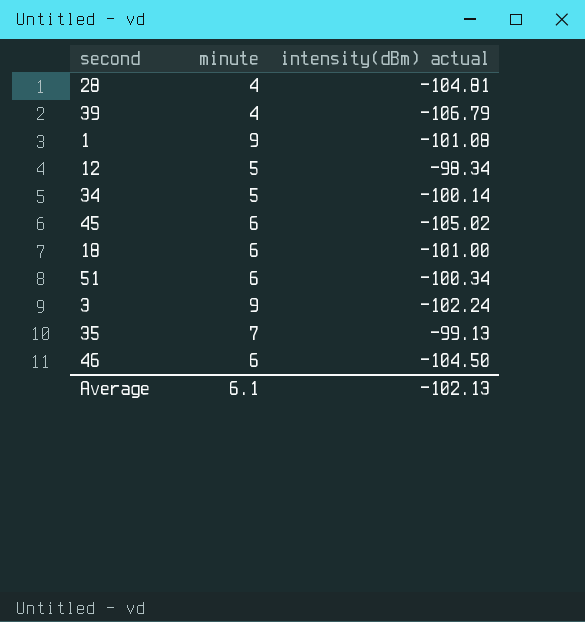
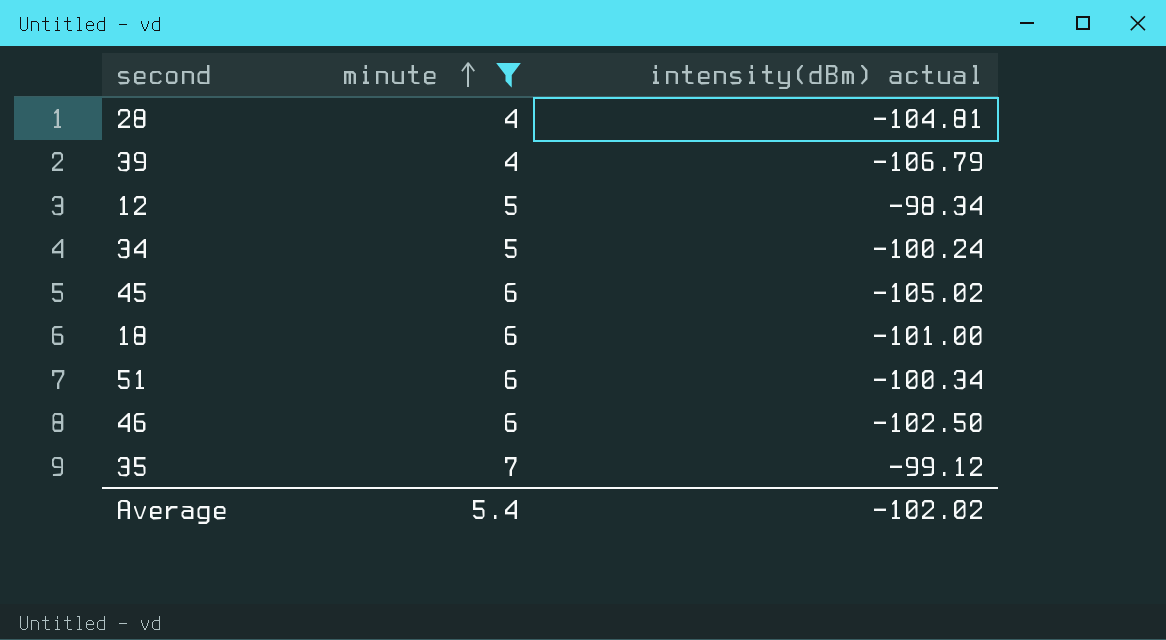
filter: none -> minute != 9
row order: none -> minute ascending
34 | intensity(dBm) actual: -100.14 -> -100.24
46 | intensity(dBm) actual: -104.50 -> -102.50
35 | intensity(dBm) actual: -99.13 -> -99.12
Average | minute: 6.1 -> 5.4
Average | intensity(dBm) actual: -102.13 -> -102.02

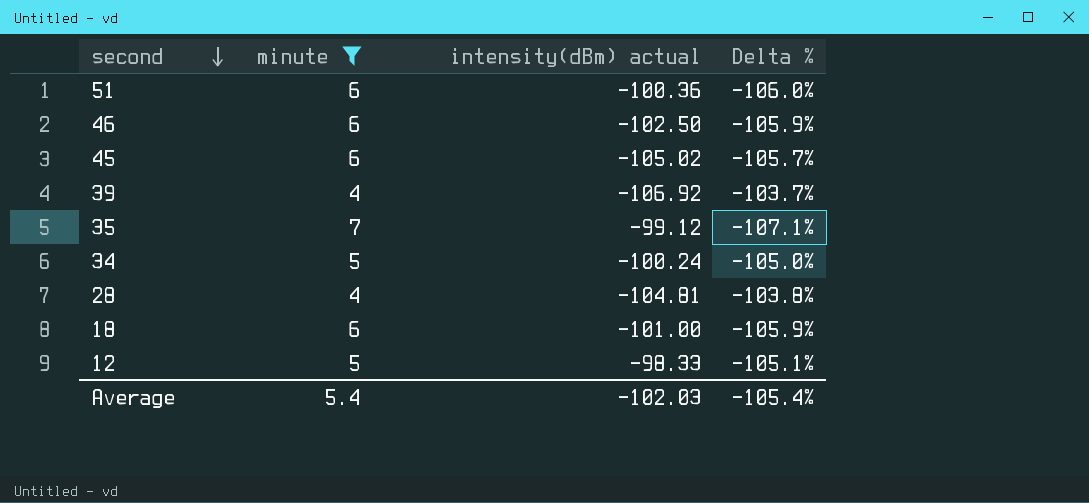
row order: minute ascending -> second descending
column Delta % | formula: none -> ([minute] - [intensity(dBm) actual]) / [intensity(dBm) actual]
51 | intensity(dBm) actual: -100.34 -> -100.36
39 | intensity(dBm) actual: -106.79 -> -106.92
12 | intensity(dBm) actual: -98.34 -> -98.33
Average | intensity(dBm) actual: -102.02 -> -102.03

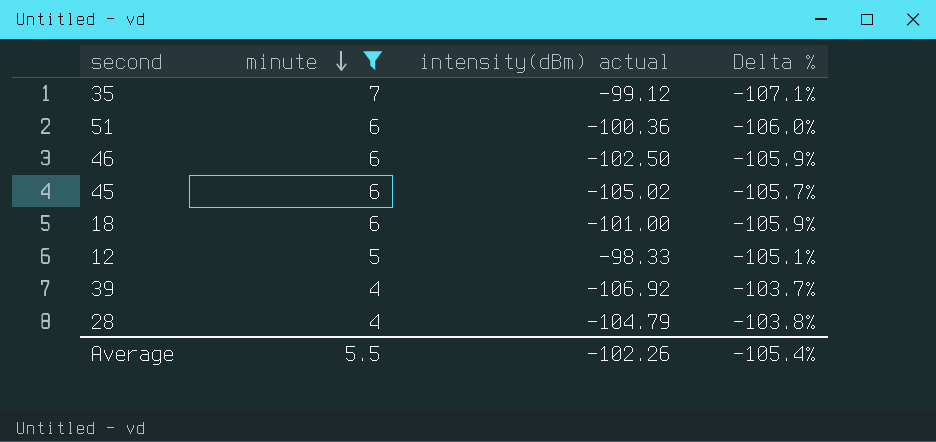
row order: second descending -> minute descending
row 34: 5 | -100.24 | -105.0% -> none
28 | intensity(dBm) actual: -104.81 -> -104.79
Average | minute: 5.4 -> 5.5
Average | intensity(dBm) actual: -102.03 -> -102.26

